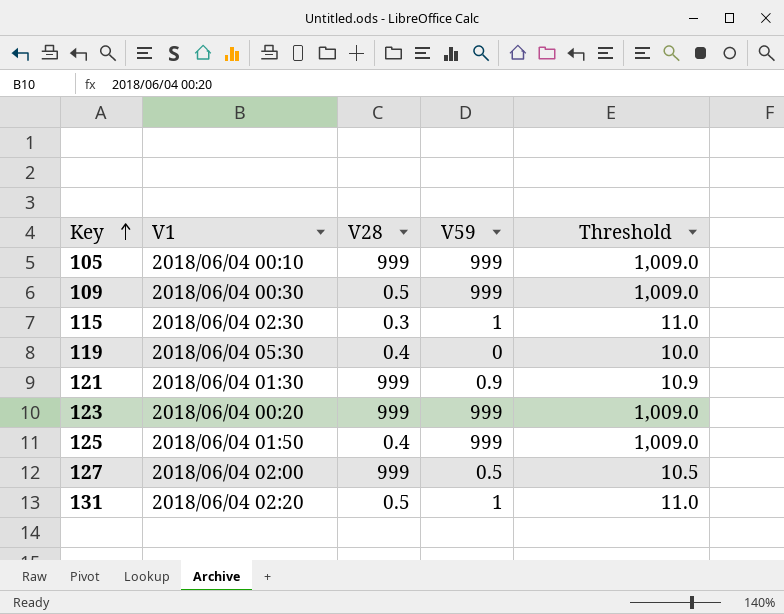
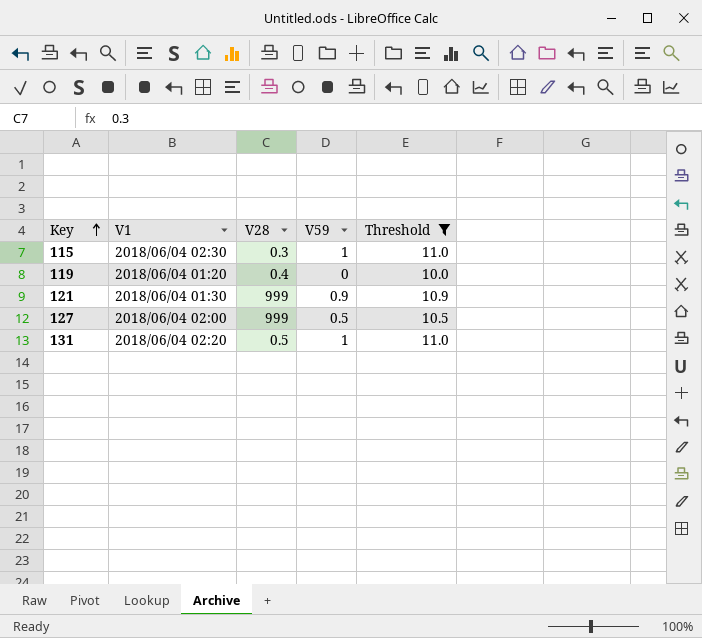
filter: none -> Threshold != 1,009.0
119 | V1: 2018/06/04 05:30 -> 2018/06/04 01:20

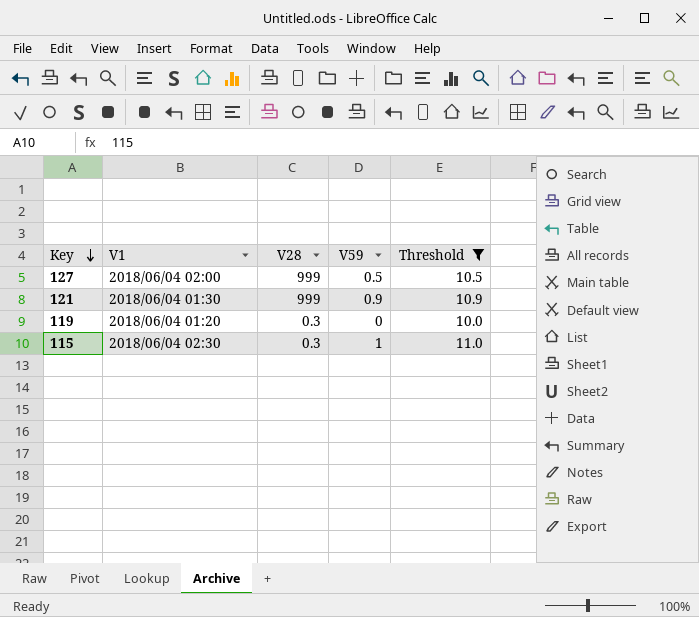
row order: Key ascending -> Key descending
row 131: 2018/06/04 02:20 | 0.5 | 1 | 11.0 -> none
119 | V28: 0.4 -> 0.3

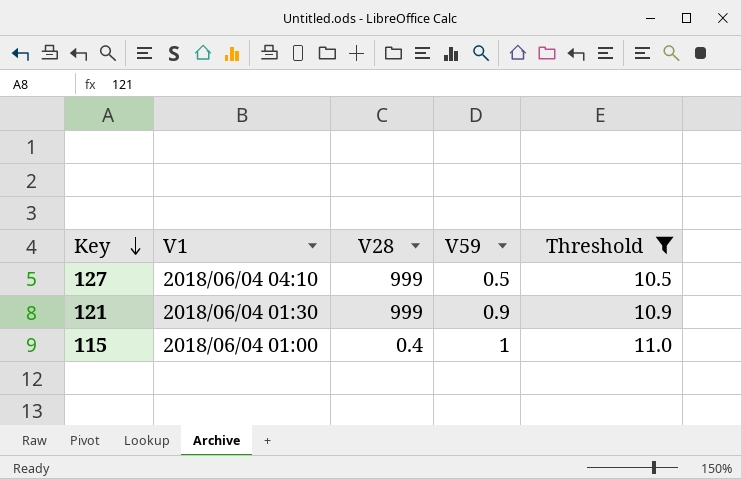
row 119: 2018/06/04 01:20 | 0.3 | 0 | 10.0 -> none
127 | V1: 2018/06/04 02:00 -> 2018/06/04 04:10
115 | V1: 2018/06/04 02:30 -> 2018/06/04 01:00
115 | V28: 0.3 -> 0.4

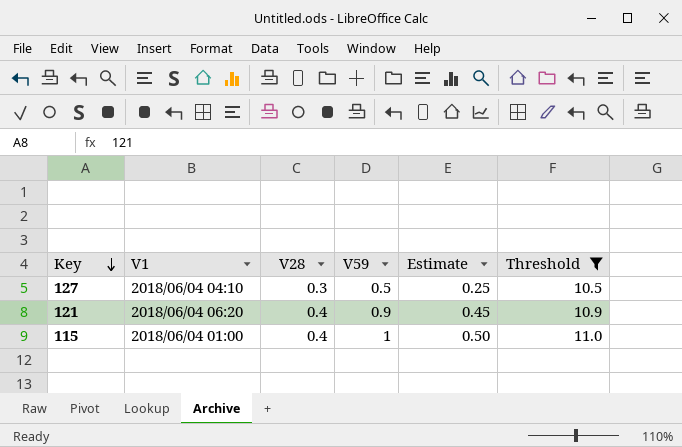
column Estimate | formula: none -> [V59] * 0.5
127 | V28: 999 -> 0.3
121 | V1: 2018/06/04 01:30 -> 2018/06/04 06:20
121 | V28: 999 -> 0.4

